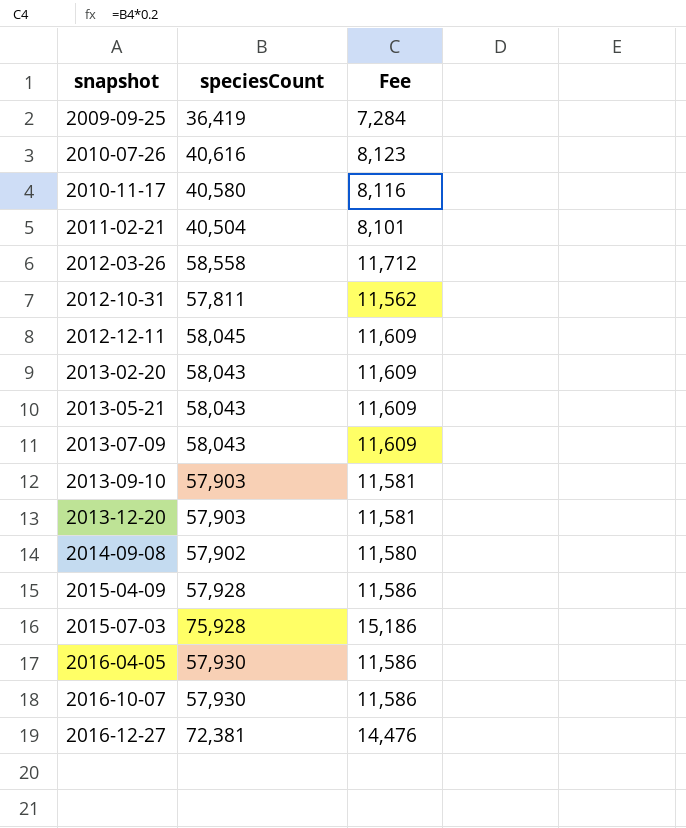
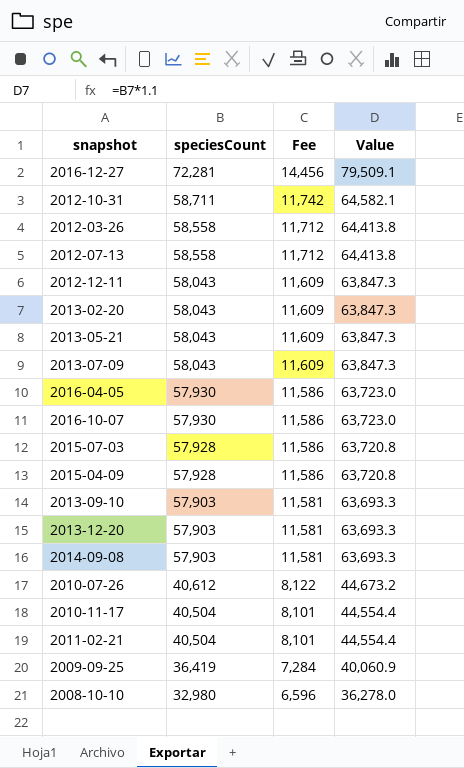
row order: snapshot ascending -> speciesCount descending
column Value | formula: none -> [speciesCount] * 1.1
2016-12-27 | speciesCount: 72,381 -> 72,281
2016-12-27 | Fee: 14,476 -> 14,456
2012-10-31 | speciesCount: 57,811 -> 58,711
2012-10-31 | Fee: 11,562 -> 11,742
row 2012-07-13: none -> 58,558 | 11,712 | 64,413.8
2012-12-11 | speciesCount: 58,045 -> 58,043
2015-07-03 | speciesCount: 75,928 -> 57,928
2015-07-03 | Fee: 15,186 -> 11,586
2014-09-08 | speciesCount: 57,902 -> 57,903
2014-09-08 | Fee: 11,580 -> 11,581
2010-07-26 | speciesCount: 40,616 -> 40,612
2010-07-26 | Fee: 8,123 -> 8,122
2010-11-17 | speciesCount: 40,580 -> 40,504
2010-11-17 | Fee: 8,116 -> 8,101
row 2008-10-10: none -> 32,980 | 6,596 | 36,278.0

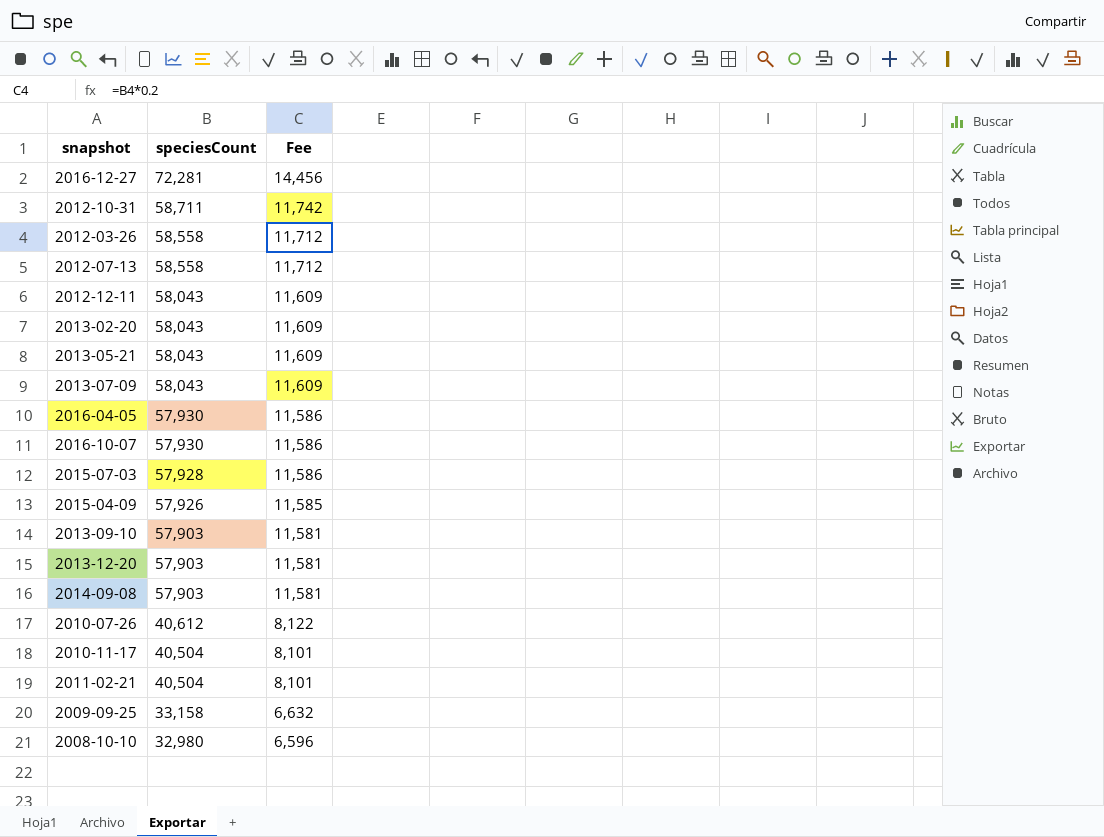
column Value | formula: [speciesCount] * 1.1 -> none
2015-04-09 | speciesCount: 57,928 -> 57,926
2015-04-09 | Fee: 11,586 -> 11,585
2009-09-25 | speciesCount: 36,419 -> 33,158
2009-09-25 | Fee: 7,284 -> 6,632

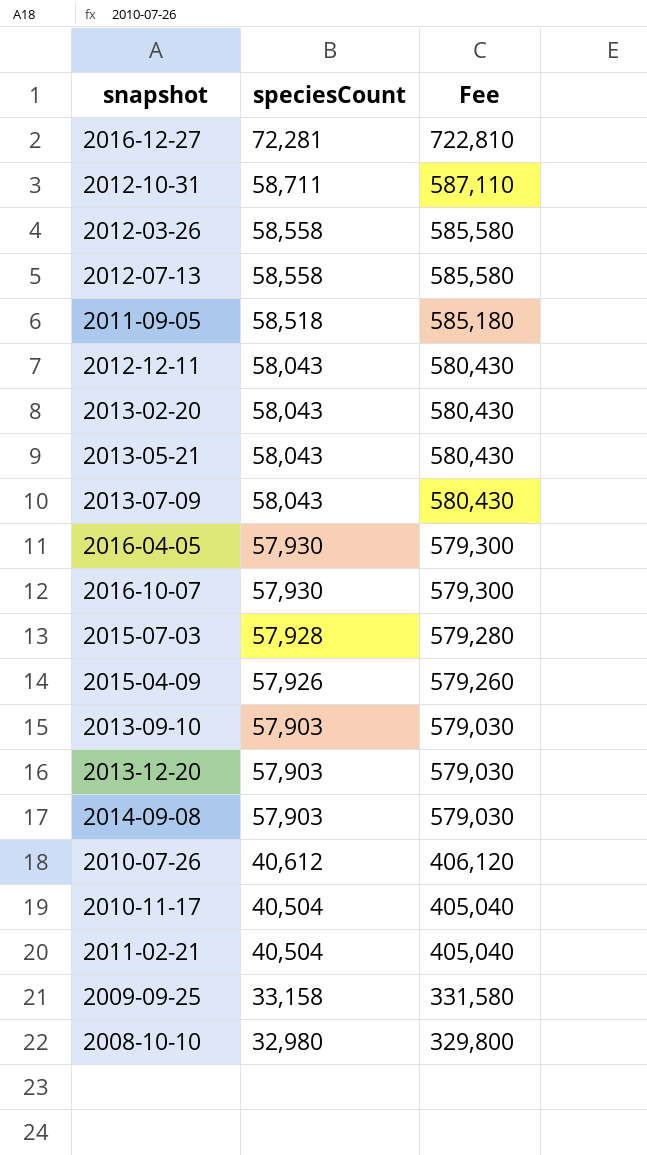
column Fee | formula: [speciesCount] * 0.2 -> [speciesCount] * 10
row 2011-09-05: none -> 58,518 | 585,180

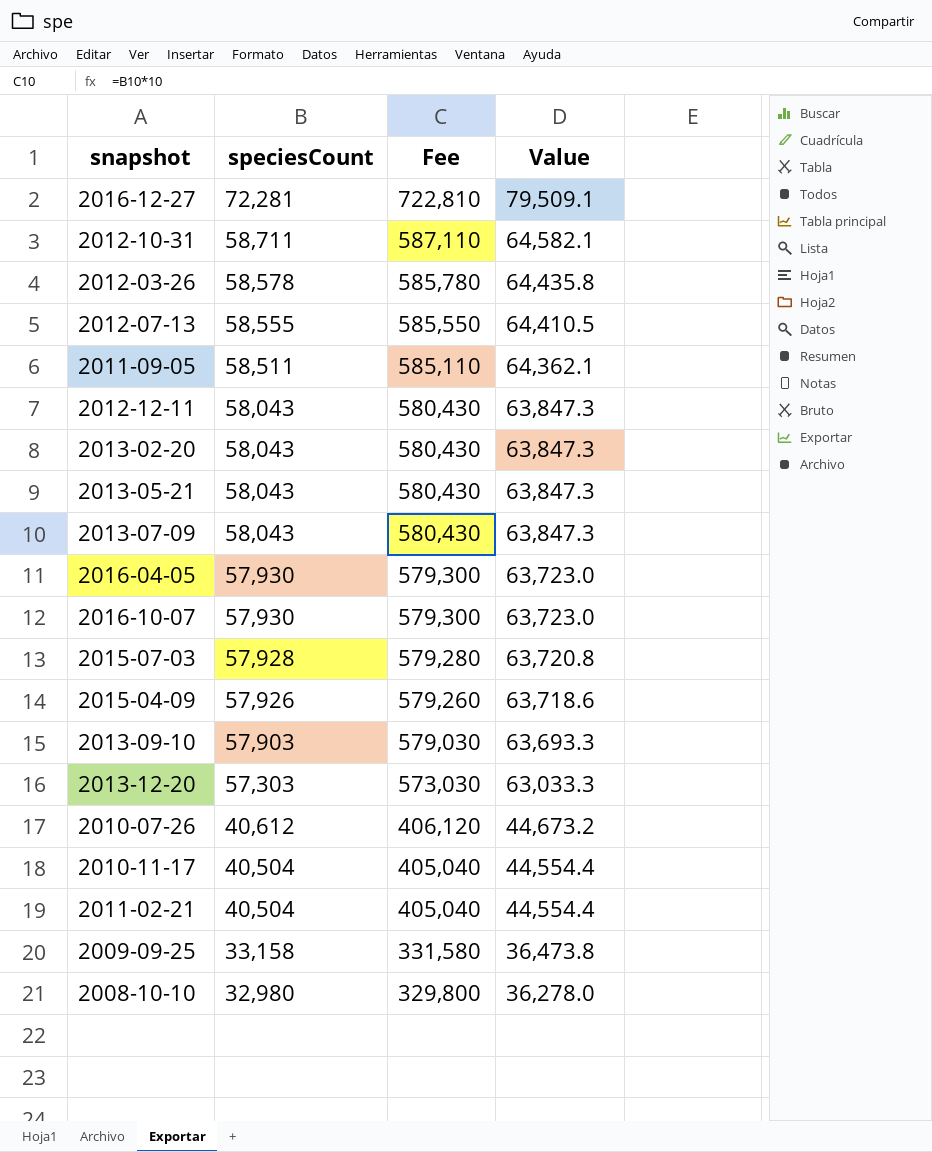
column Value | formula: none -> [speciesCount] * 1.1
row 2014-09-08: 57,903 | 579,030 -> none
2012-03-26 | speciesCount: 58,558 -> 58,578
2012-03-26 | Fee: 585,580 -> 585,780
2012-07-13 | speciesCount: 58,558 -> 58,555
2012-07-13 | Fee: 585,580 -> 585,550
2011-09-05 | speciesCount: 58,518 -> 58,511
2011-09-05 | Fee: 585,180 -> 585,110
2013-12-20 | speciesCount: 57,903 -> 57,303
2013-12-20 | Fee: 579,030 -> 573,030

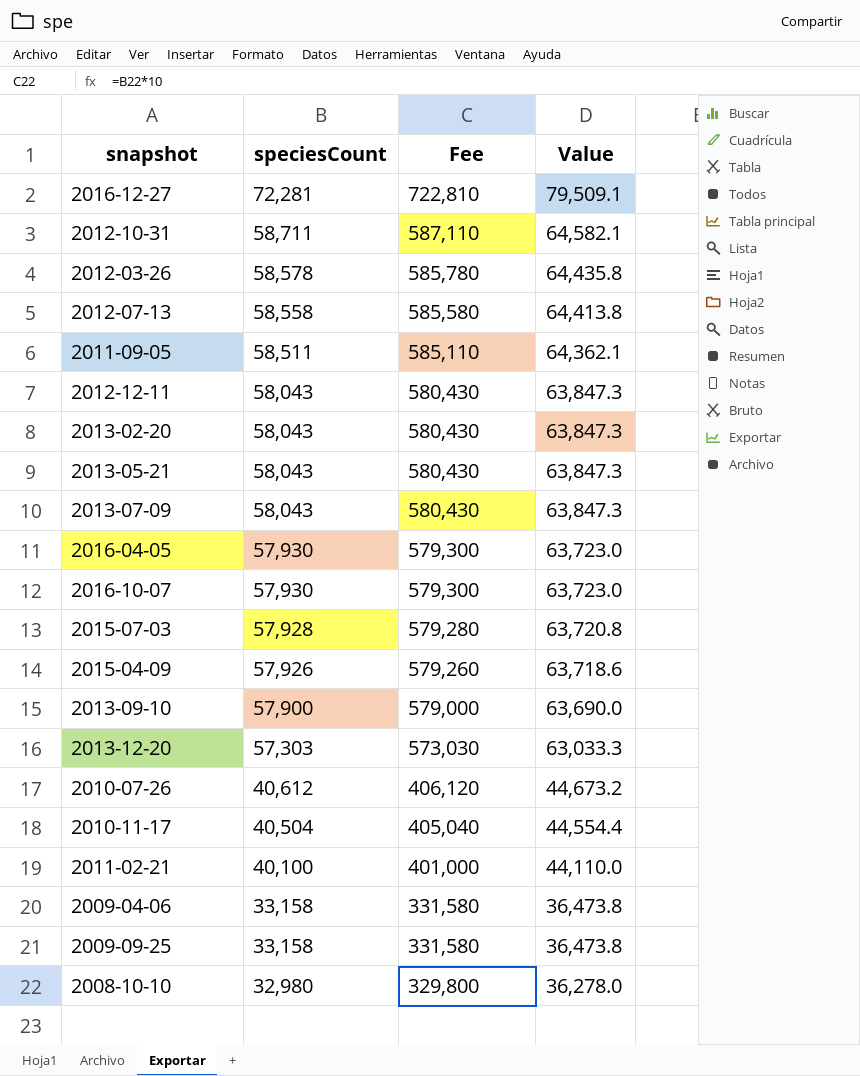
2012-07-13 | speciesCount: 58,555 -> 58,558
2012-07-13 | Fee: 585,550 -> 585,580
2012-07-13 | Value: 64,410.5 -> 64,413.8
2013-09-10 | speciesCount: 57,903 -> 57,900
2013-09-10 | Fee: 579,030 -> 579,000
2013-09-10 | Value: 63,693.3 -> 63,690.0
2011-02-21 | speciesCount: 40,504 -> 40,100
2011-02-21 | Fee: 405,040 -> 401,000
2011-02-21 | Value: 44,554.4 -> 44,110.0
row 2009-04-06: none -> 33,158 | 331,580 | 36,473.8

